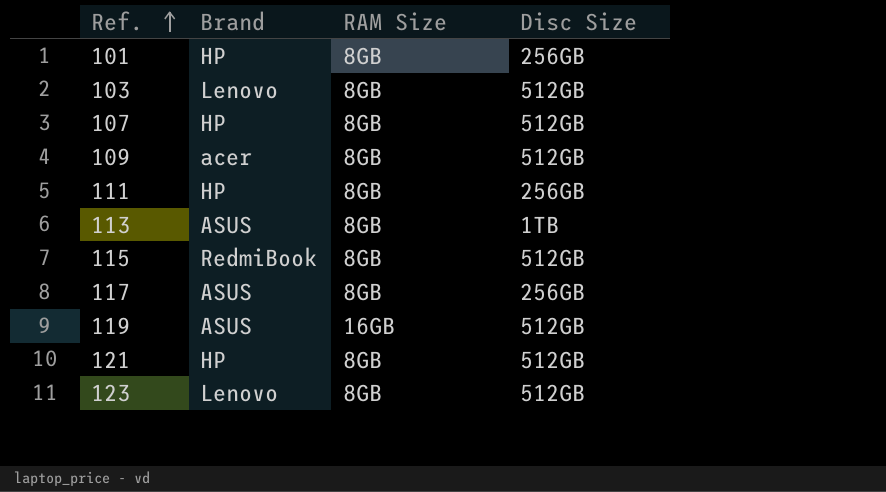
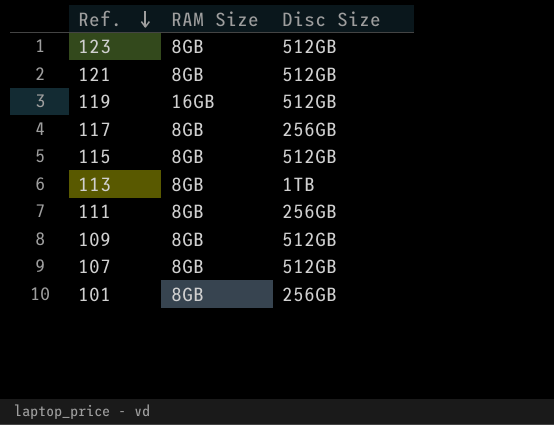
row order: Ref. ascending -> Ref. descending
column Brand | position: 2 -> none
row 103: Lenovo | 8GB | 512GB -> none

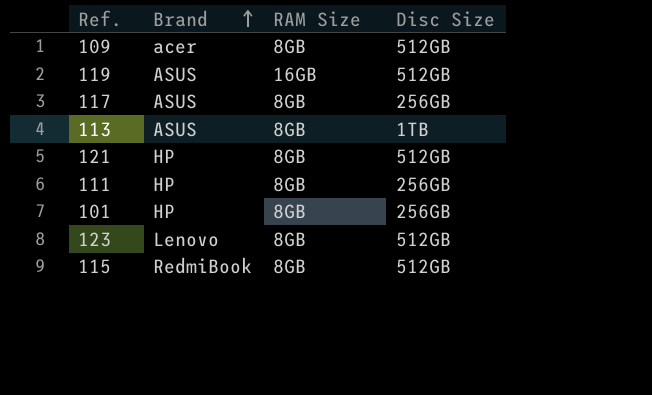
row order: Ref. descending -> Brand ascending
column Brand | position: none -> 2
row 107: 8GB | 512GB -> none

